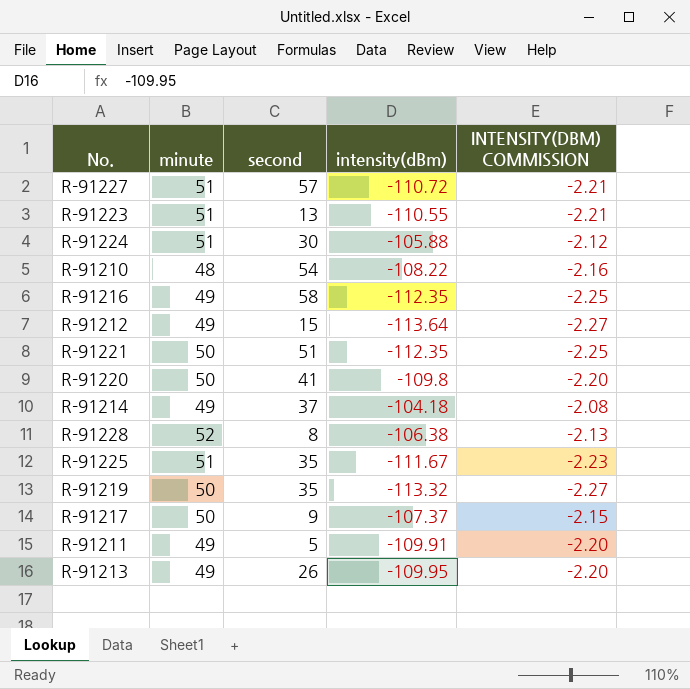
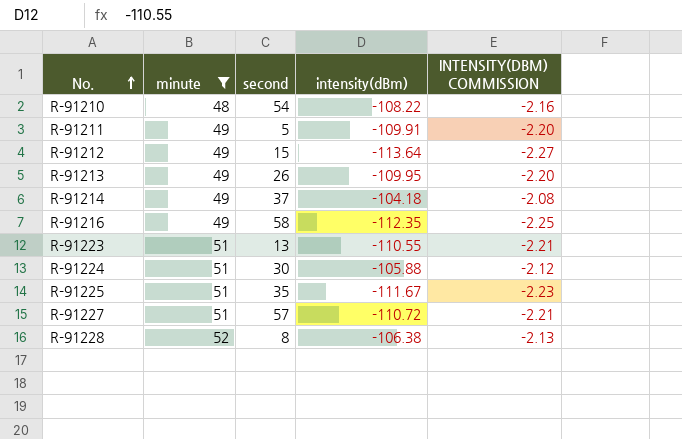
filter: none -> minute != 50
row order: none -> No. ascending

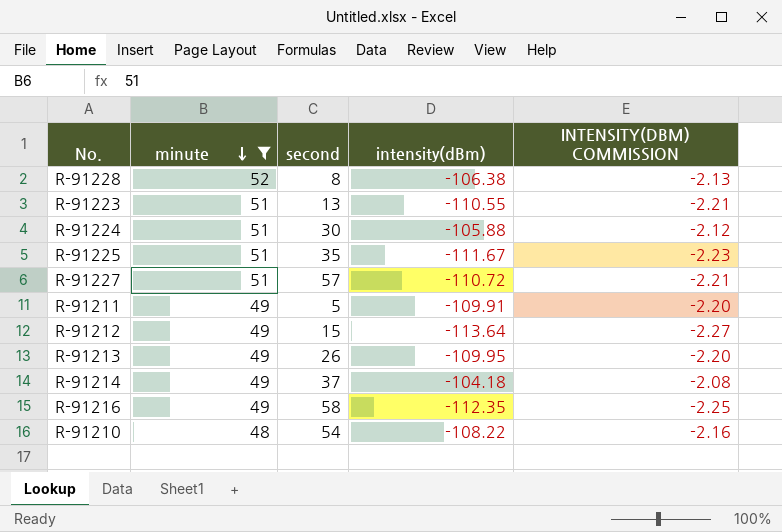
row order: No. ascending -> minute descending

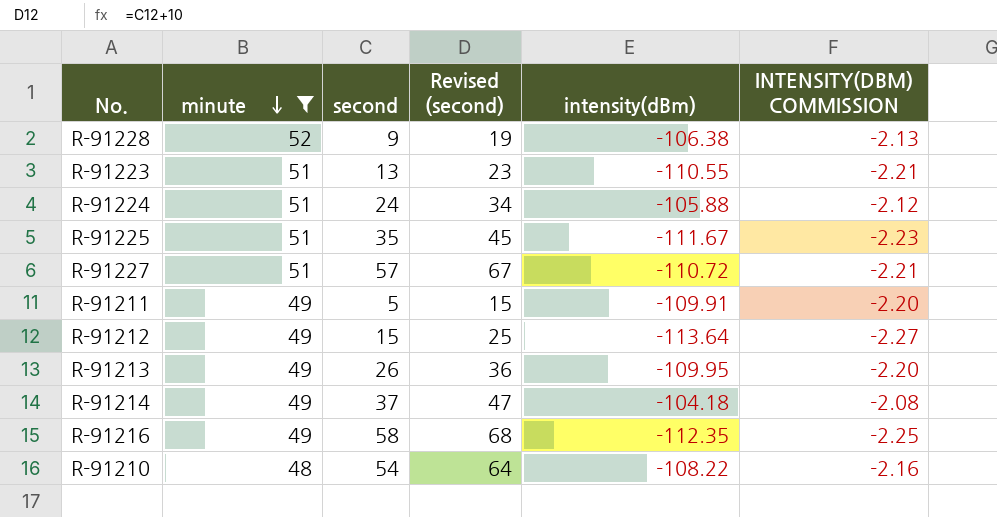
column Revised (second) | formula: none -> [second] + 10
R-91228 | second: 8 -> 9
R-91224 | second: 30 -> 24

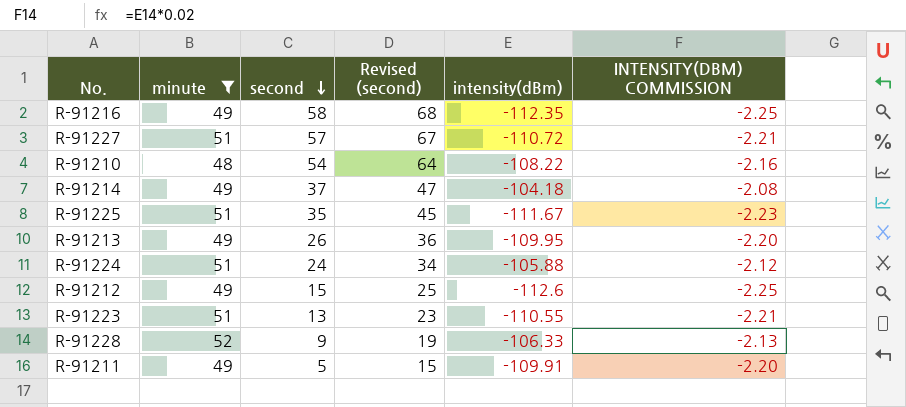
row order: minute descending -> second descending
R-91212 | intensity(dBm): -113.64 -> -112.6
R-91212 | INTENSITY(DBM) COMMISSION: -2.27 -> -2.25
R-91228 | intensity(dBm): -106.38 -> -106.33

